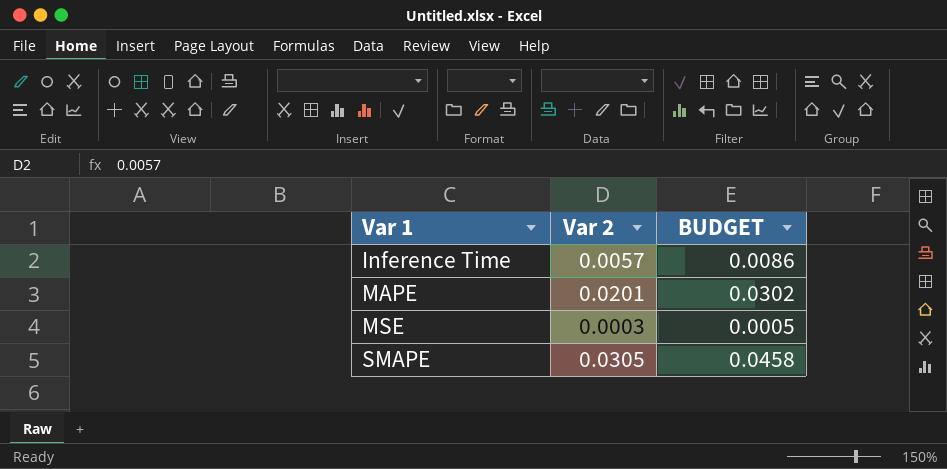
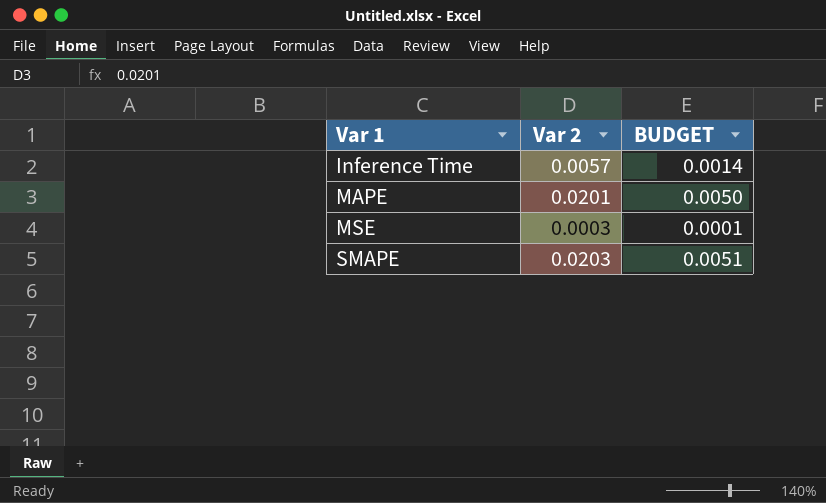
column BUDGET | formula: [Var 2] * 1.5 -> [Var 2] * 0.25
SMAPE | Var 2: 0.0305 -> 0.0203

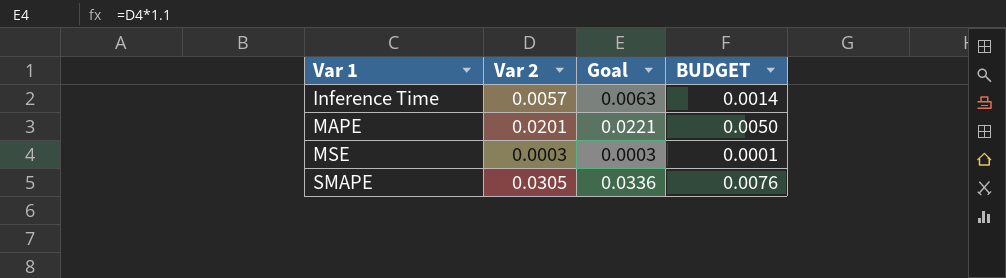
column Goal | formula: none -> [Var 2] * 1.1
SMAPE | Var 2: 0.0203 -> 0.0305
SMAPE | BUDGET: 0.0051 -> 0.0076

